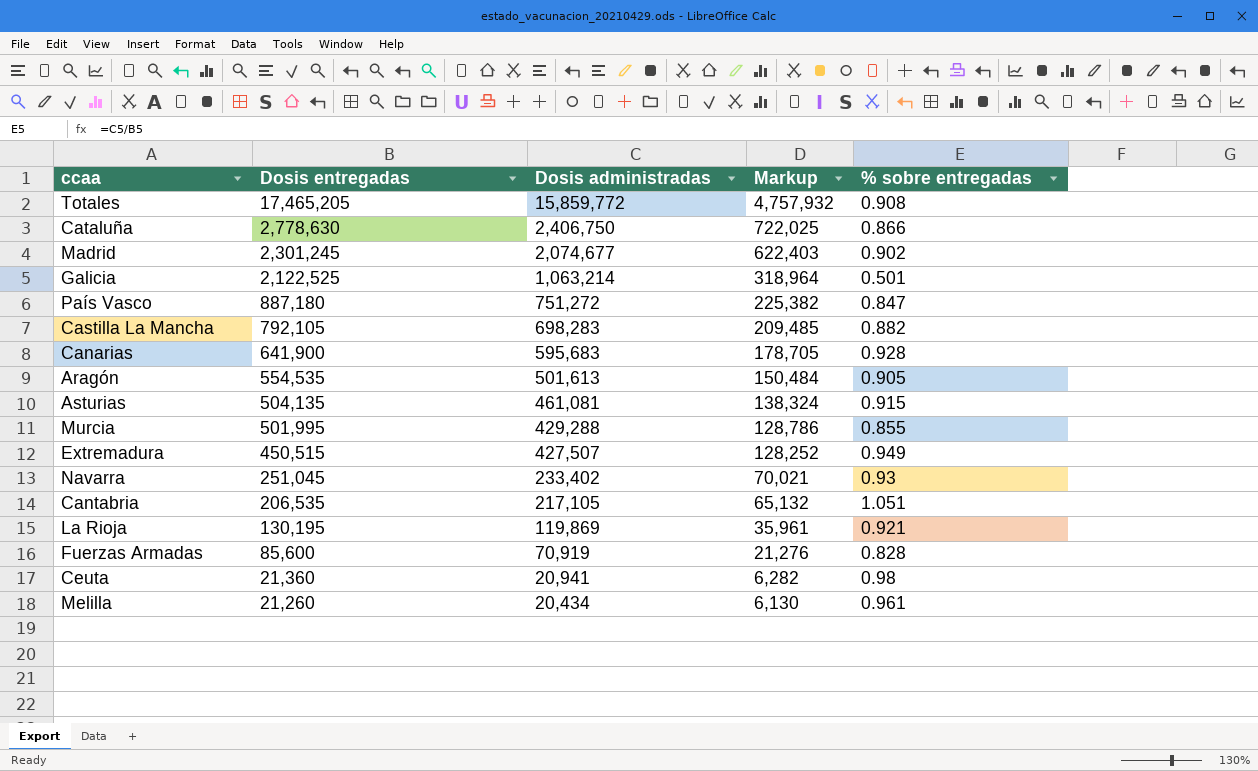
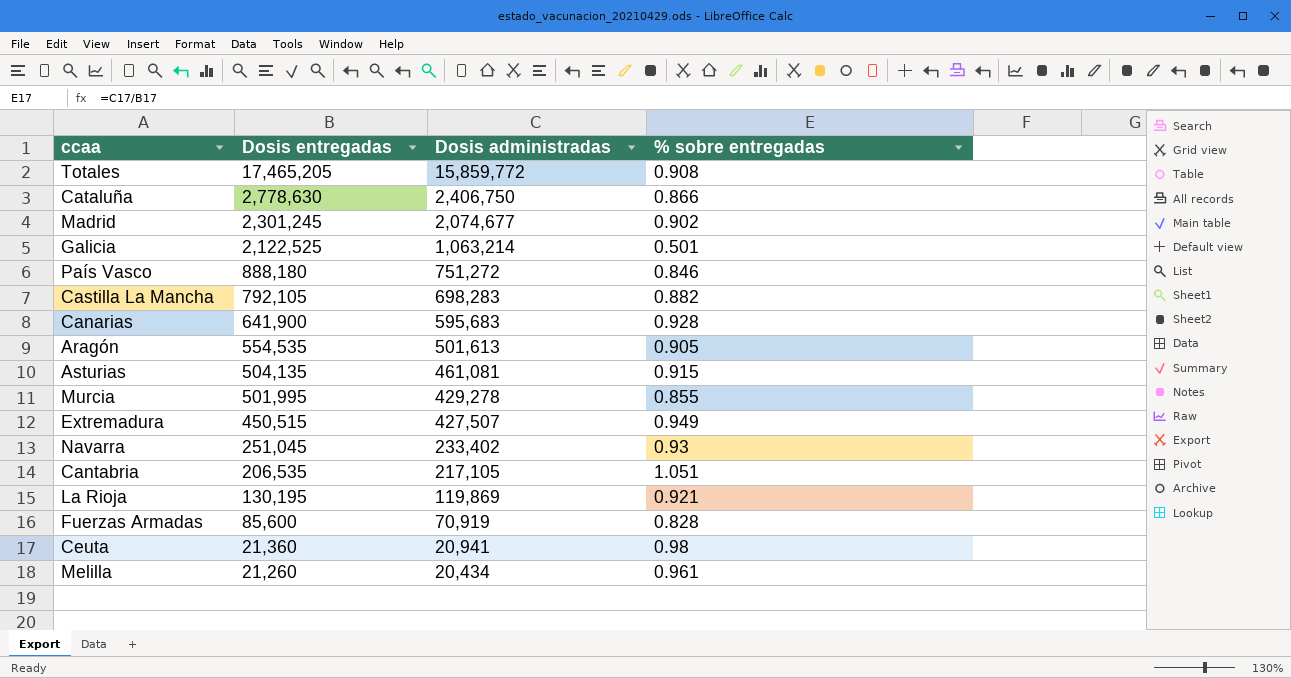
column Markup | formula: [Dosis administradas] * 0.3 -> none
País Vasco | Dosis entregadas: 887,180 -> 888,180
País Vasco | % sobre entregadas: 0.847 -> 0.846
Murcia | Dosis administradas: 429,288 -> 429,278

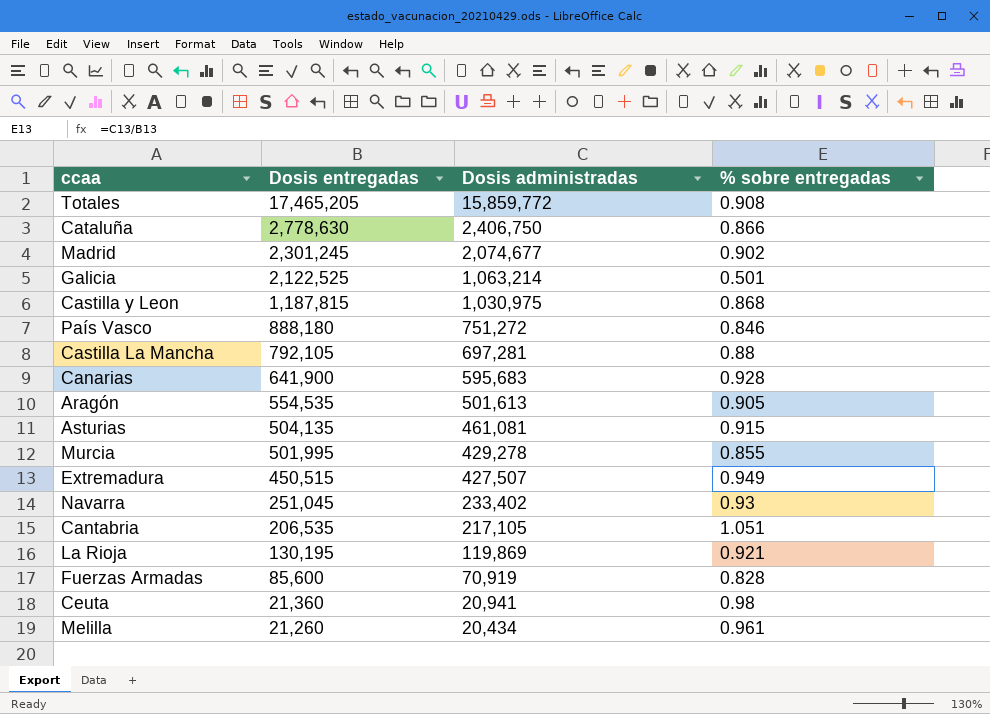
row Castilla y Leon: none -> 1,187,815 | 1,030,975 | 0.868
Castilla La Mancha | Dosis administradas: 698,283 -> 697,281
Castilla La Mancha | % sobre entregadas: 0.882 -> 0.88

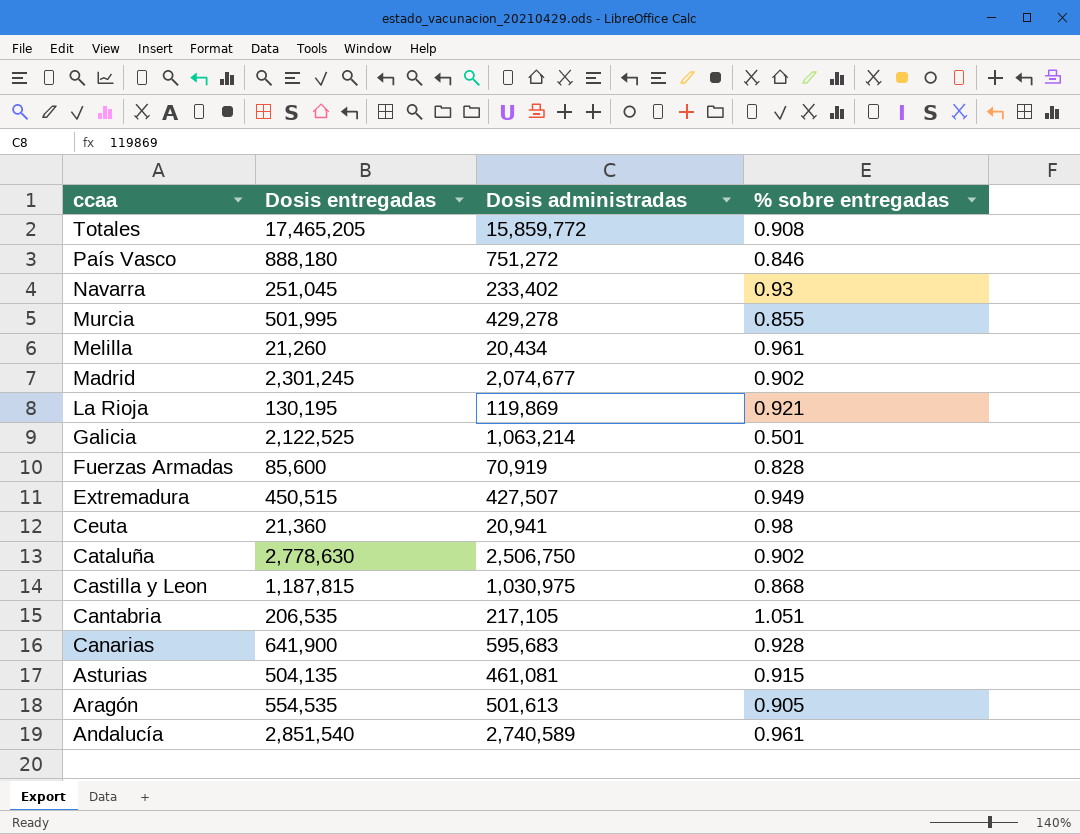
row order: Dosis entregadas descending -> ccaa descending
row Castilla La Mancha: 792,105 | 697,281 | 0.88 -> none
Cataluña | Dosis administradas: 2,406,750 -> 2,506,750
Cataluña | % sobre entregadas: 0.866 -> 0.902
row Andalucía: none -> 2,851,540 | 2,740,589 | 0.961

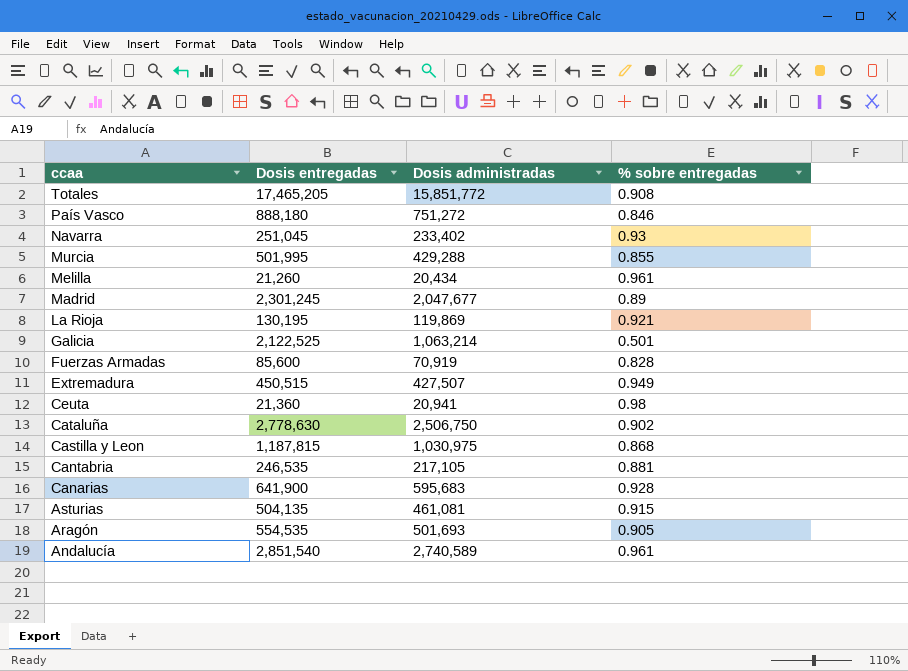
Totales | Dosis administradas: 15,859,772 -> 15,851,772
Murcia | Dosis administradas: 429,278 -> 429,288
Madrid | Dosis administradas: 2,074,677 -> 2,047,677
Madrid | % sobre entregadas: 0.902 -> 0.89
Cantabria | Dosis entregadas: 206,535 -> 246,535
Cantabria | % sobre entregadas: 1.051 -> 0.881
Aragón | Dosis administradas: 501,613 -> 501,693

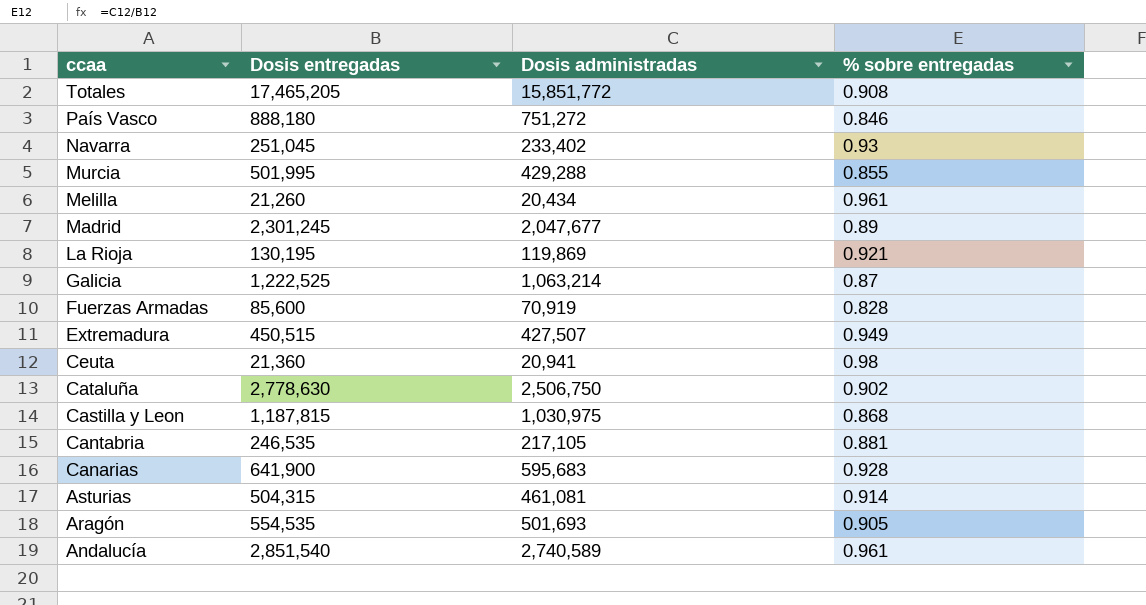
Galicia | Dosis entregadas: 2,122,525 -> 1,222,525
Galicia | % sobre entregadas: 0.501 -> 0.87
Asturias | Dosis entregadas: 504,135 -> 504,315
Asturias | % sobre entregadas: 0.915 -> 0.914

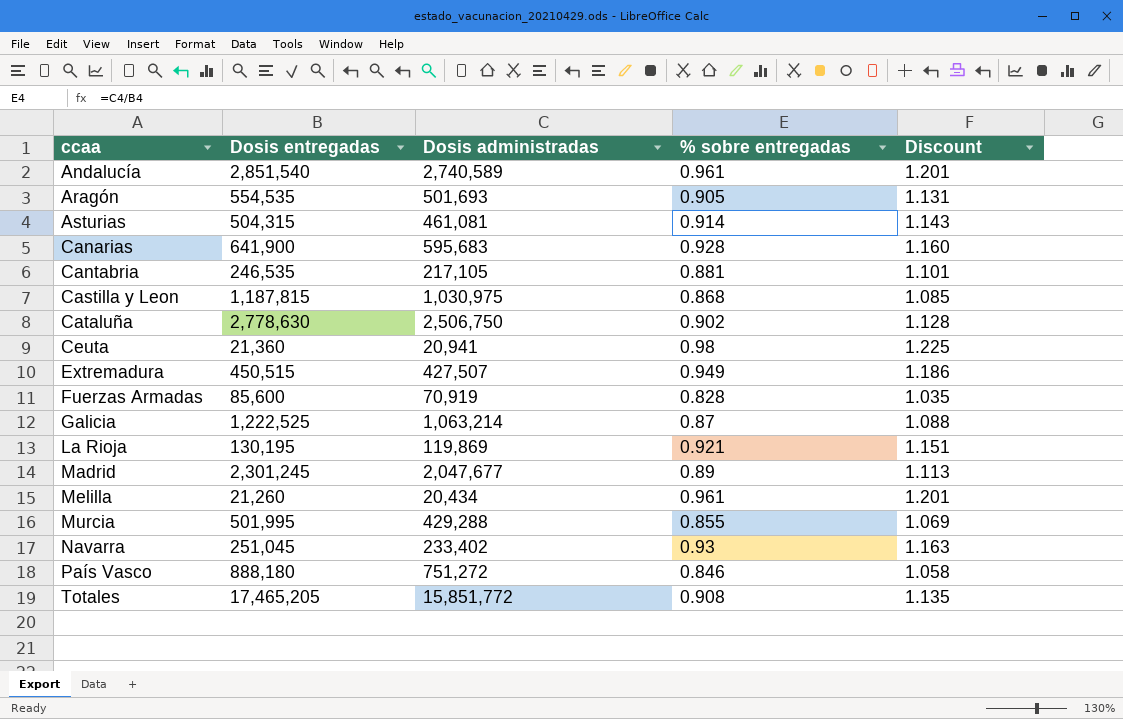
row order: ccaa descending -> ccaa ascending
column Discount | formula: none -> [% sobre entregadas] * 1.25

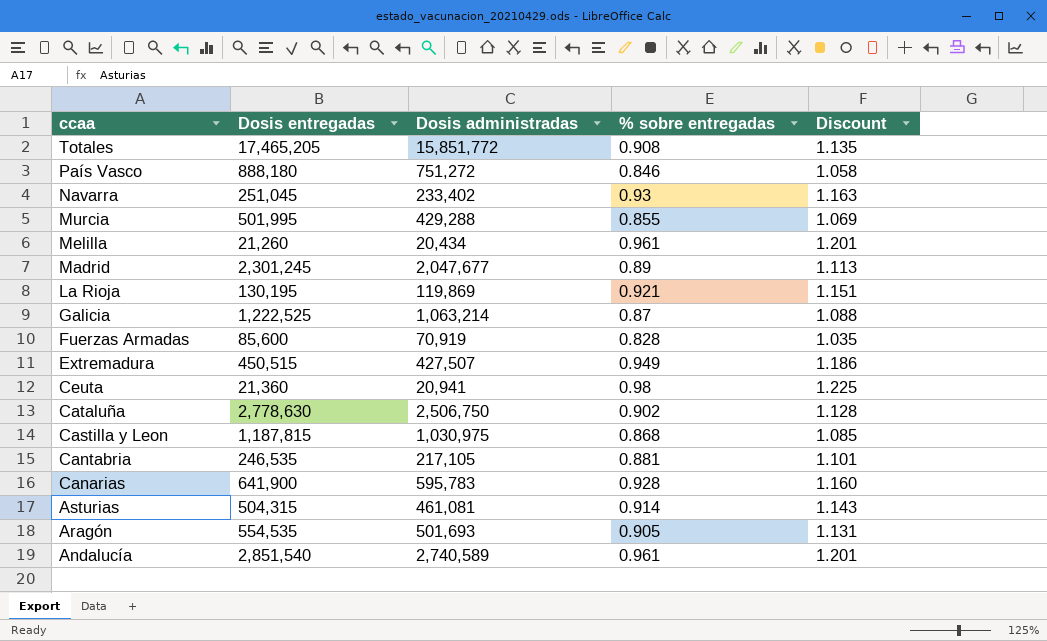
row order: ccaa ascending -> ccaa descending
Canarias | Dosis administradas: 595,683 -> 595,783

